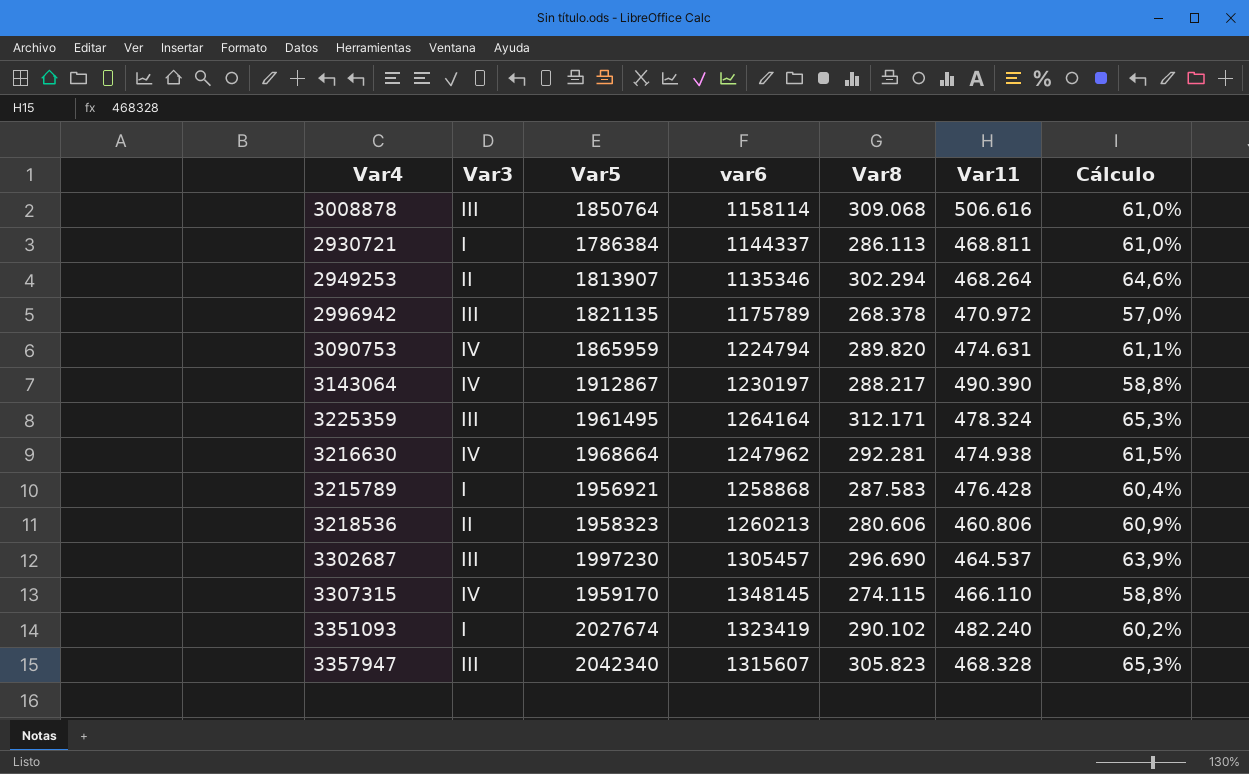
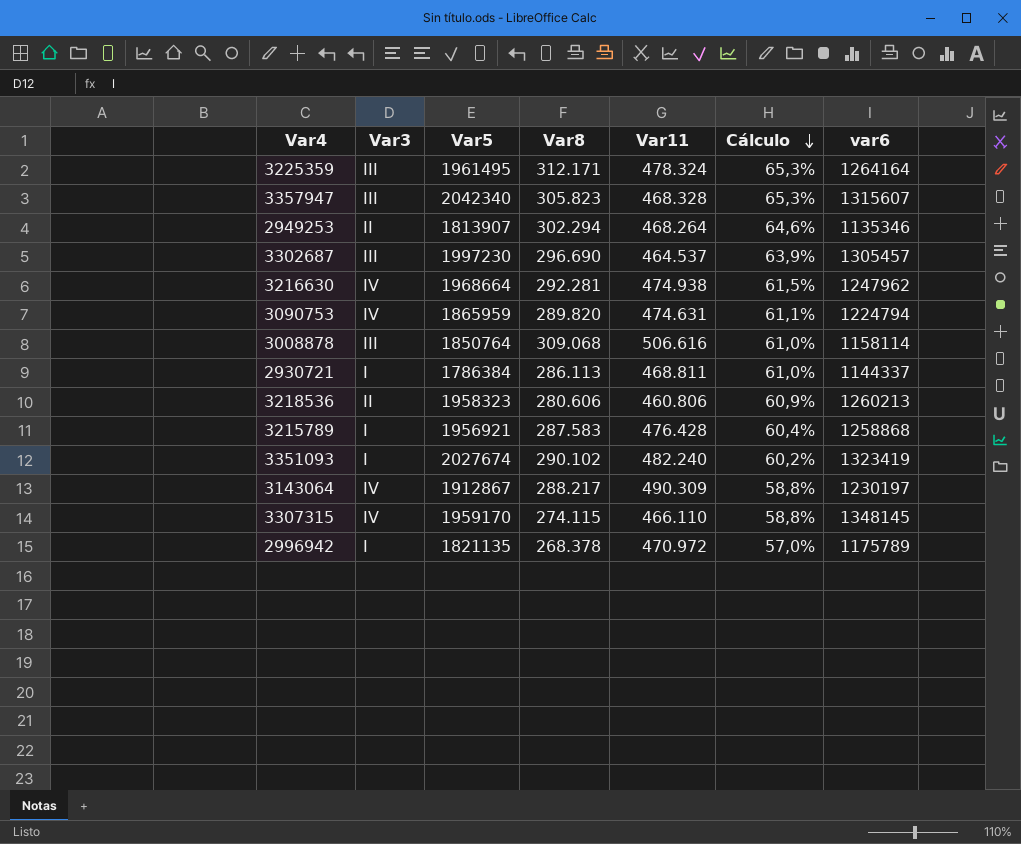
row order: none -> Cálculo descending
column var6 | position: 4 -> 7
3143064 | Var11: 490.390 -> 490.309
2996942 | Var3: III -> I

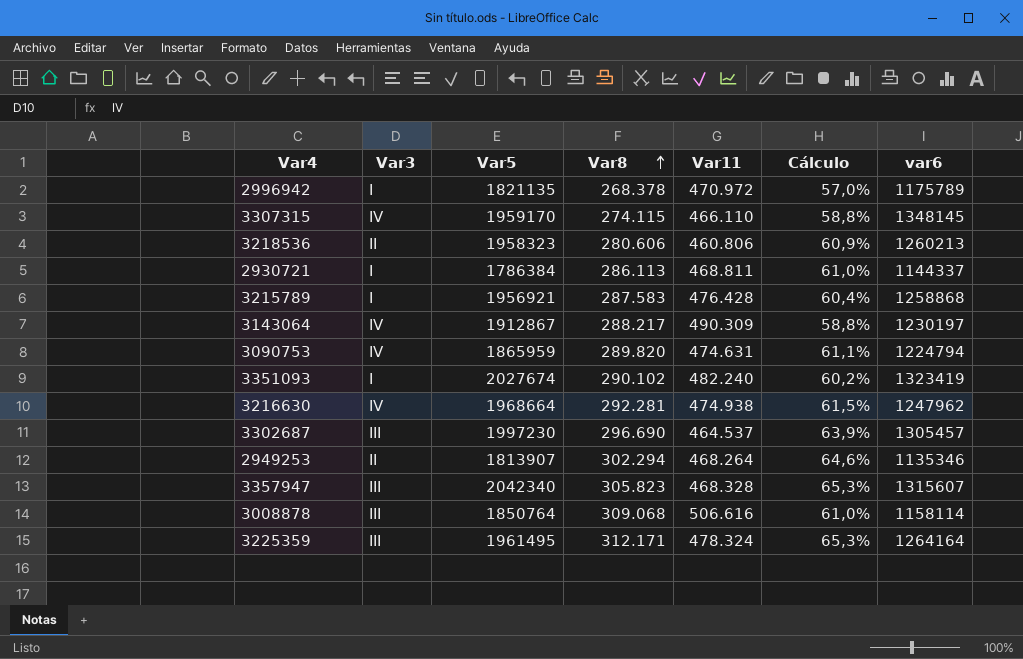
row order: Cálculo descending -> Var8 ascending

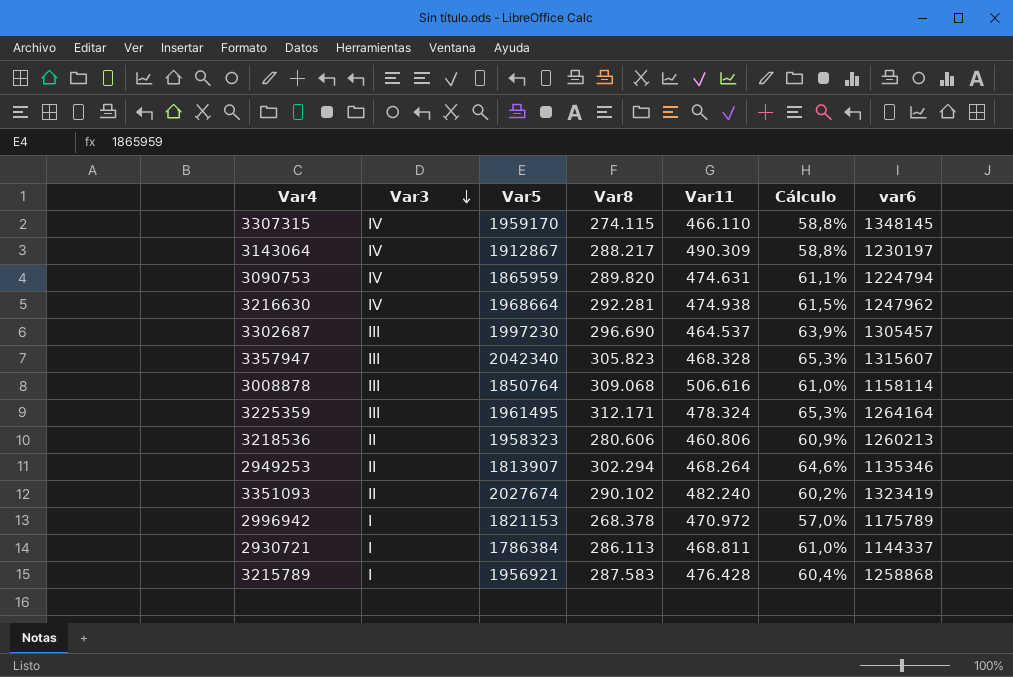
row order: Var8 ascending -> Var3 descending
3351093 | Var3: I -> II
2996942 | Var5: 1821135 -> 1821153

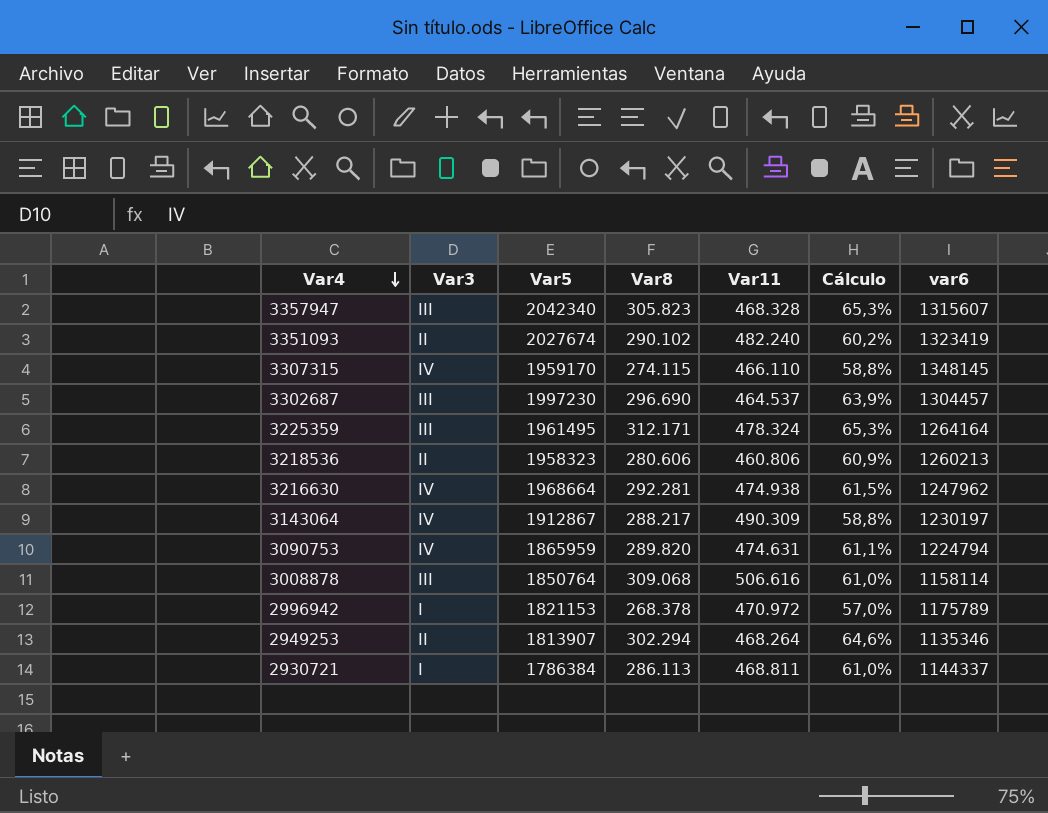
row order: Var3 descending -> Var4 descending
row 3215789: I | 1956921 | 287.583 | 476.428 | 60,4% | 1258868 -> none
3302687 | var6: 1305457 -> 1304457

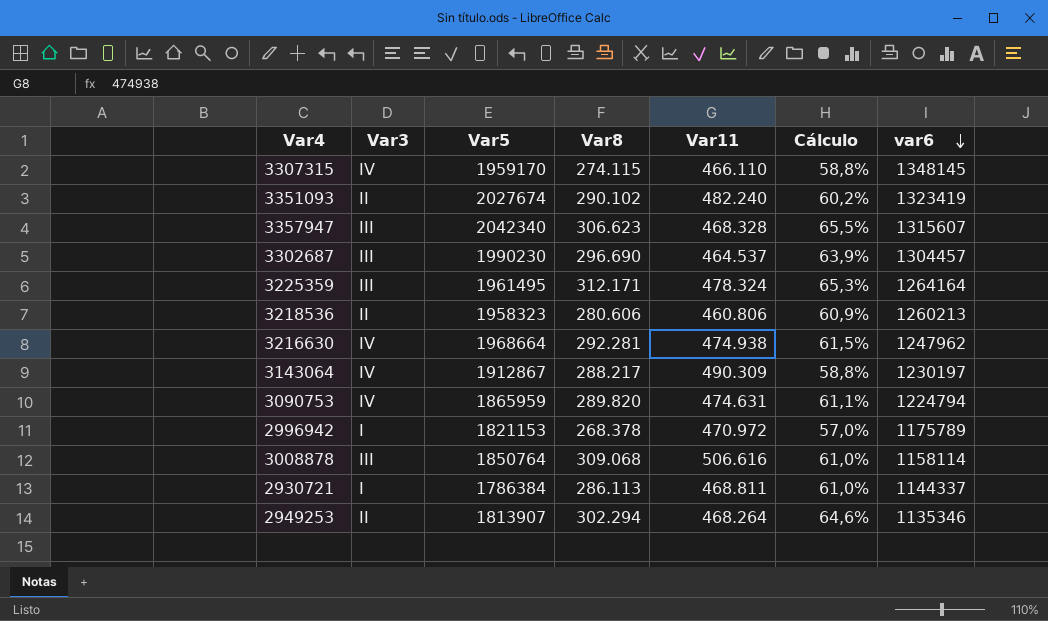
row order: Var4 descending -> var6 descending
3357947 | Var8: 305.823 -> 306.623
3357947 | Cálculo: 65,3% -> 65,5%
3302687 | Var5: 1997230 -> 1990230

